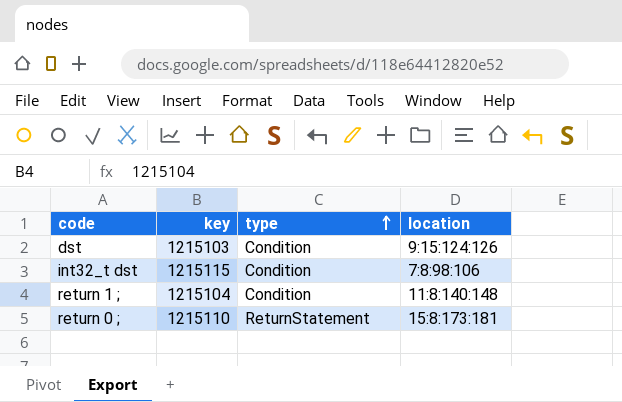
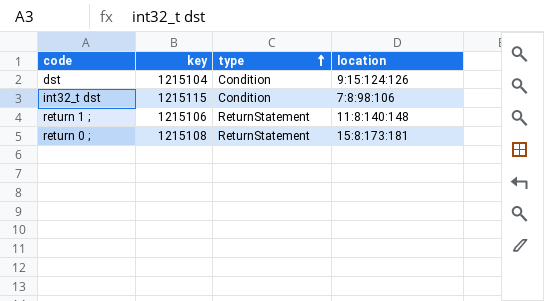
dst | key: 1215103 -> 1215104
return 1 ; | key: 1215104 -> 1215106
return 1 ; | type: Condition -> ReturnStatement
return 0 ; | key: 1215110 -> 1215108

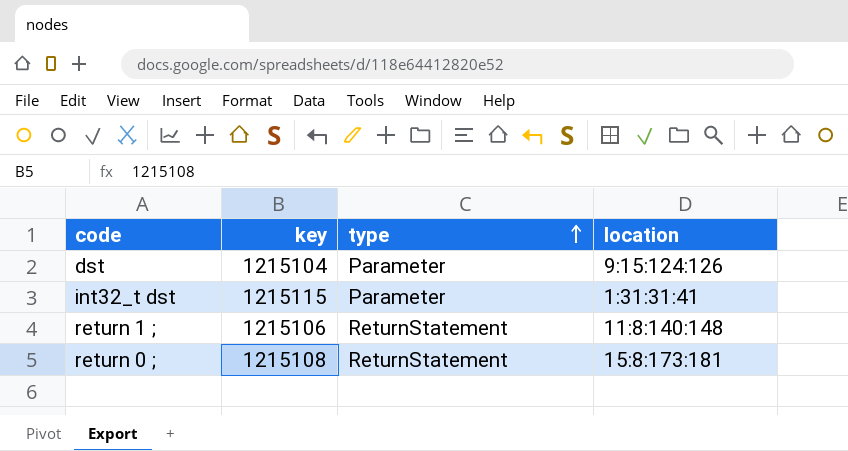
dst | type: Condition -> Parameter
int32_t dst | type: Condition -> Parameter
int32_t dst | location: 7:8:98:106 -> 1:31:31:41

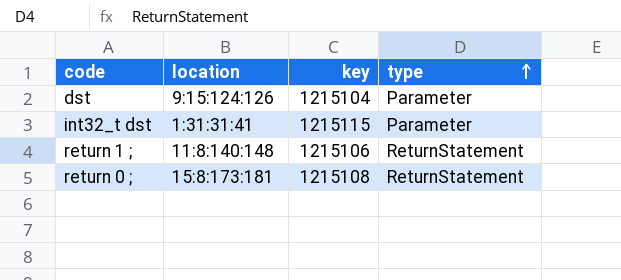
column location | position: 4 -> 2

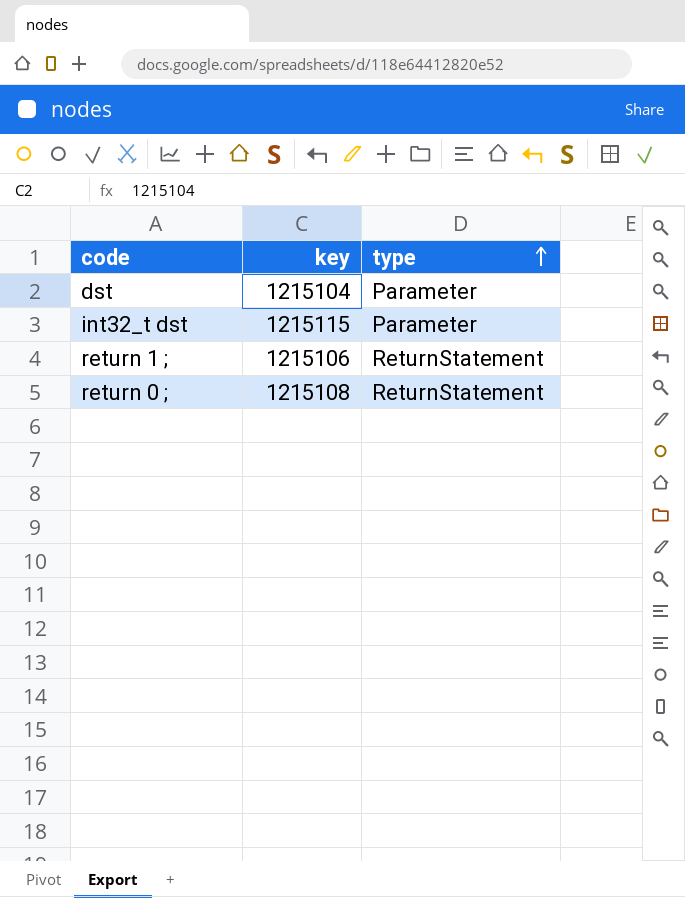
column location | position: 2 -> none

